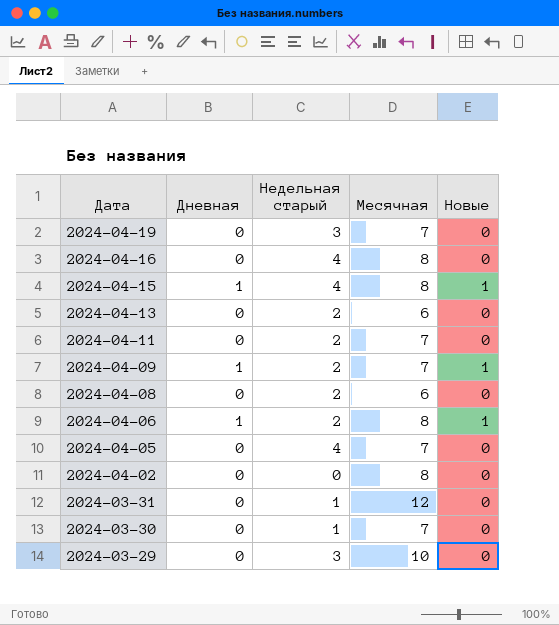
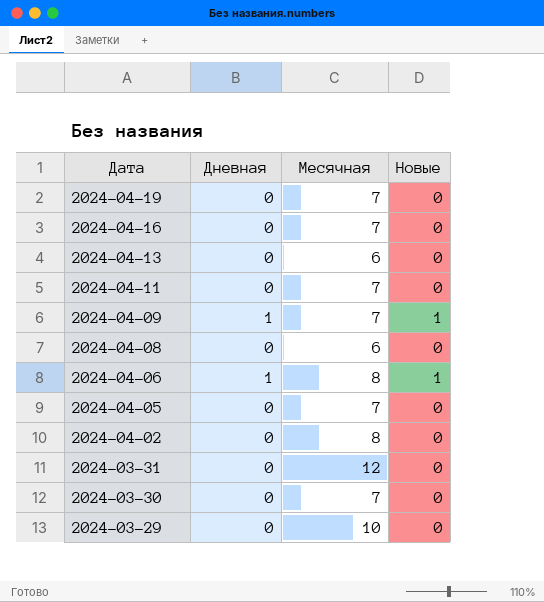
column Недельная старый | position: 3 -> none
row 2024-04-15: 1 | 4 | 8 | 1 -> none
2024-04-16 | Месячная: 8 -> 7

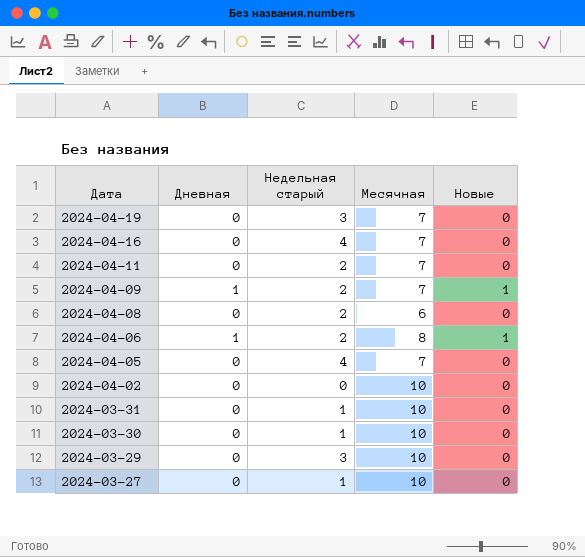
column Недельная старый | position: none -> 3
row 2024-04-13: 0 | 6 | 0 -> none
2024-04-02 | Месячная: 8 -> 10
2024-03-31 | Месячная: 12 -> 10
2024-03-30 | Месячная: 7 -> 10
row 2024-03-27: none -> 0 | 1 | 10 | 0

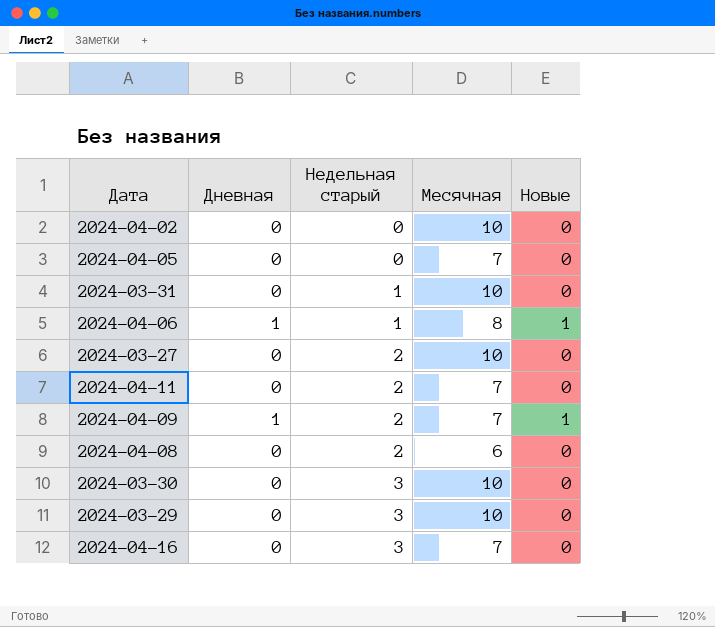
row order: Дата descending -> Недельная старый ascending
row 2024-04-19: 0 | 3 | 7 | 0 -> none
2024-04-05 | Недельная старый: 4 -> 0
2024-04-06 | Недельная старый: 2 -> 1
2024-03-27 | Недельная старый: 1 -> 2
2024-03-30 | Недельная старый: 1 -> 3
2024-04-16 | Недельная старый: 4 -> 3

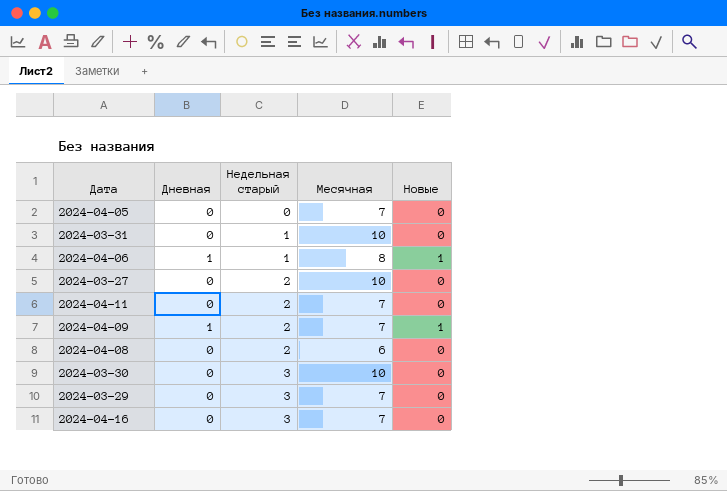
row 2024-04-02: 0 | 0 | 10 | 0 -> none
2024-03-29 | Месячная: 10 -> 7

